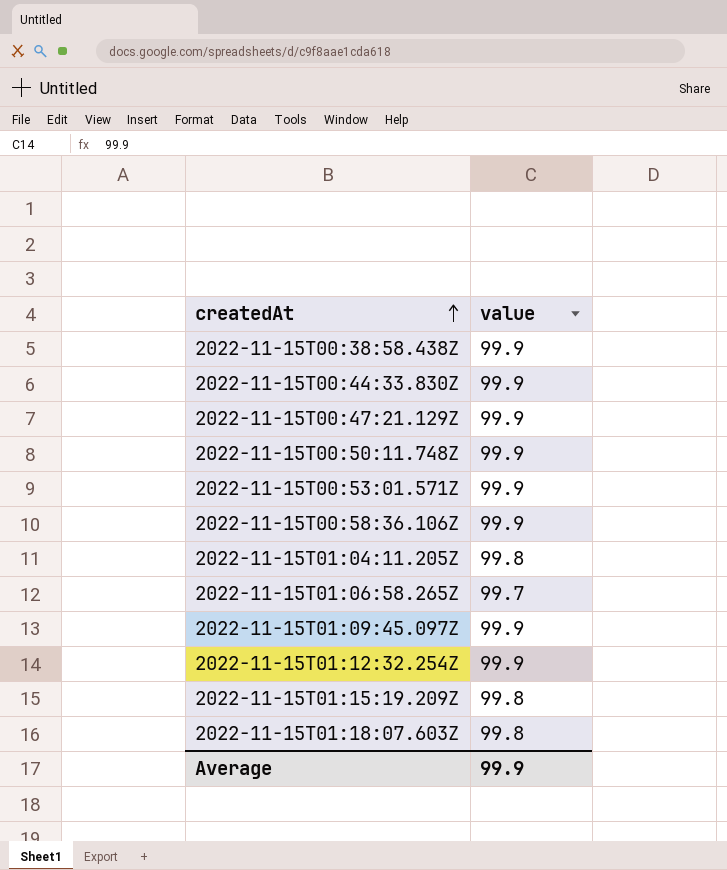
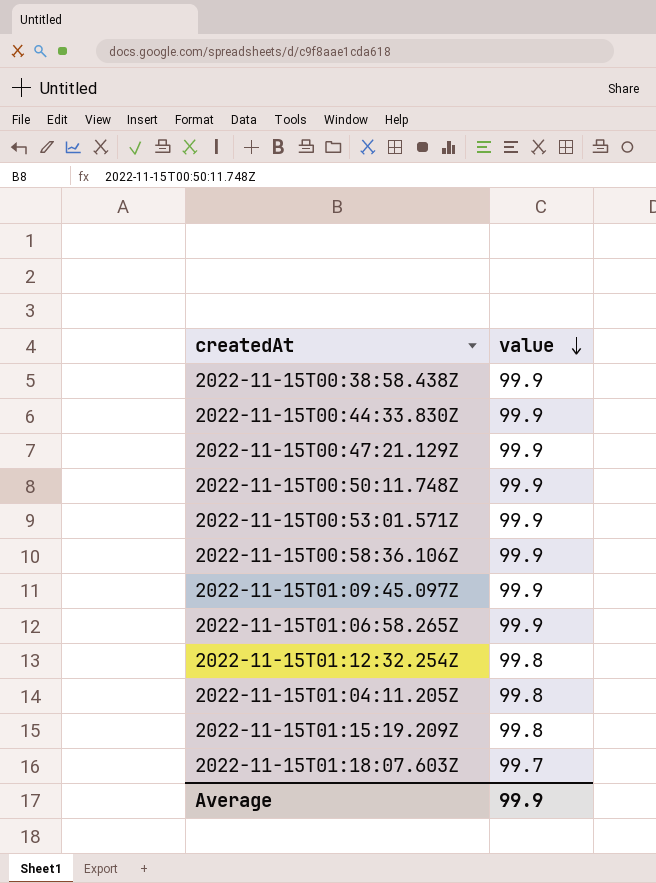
row order: createdAt ascending -> value descending
2022-11-15T01:06:58.265Z | value: 99.7 -> 99.9
2022-11-15T01:12:32.254Z | value: 99.9 -> 99.8
2022-11-15T01:18:07.603Z | value: 99.8 -> 99.7

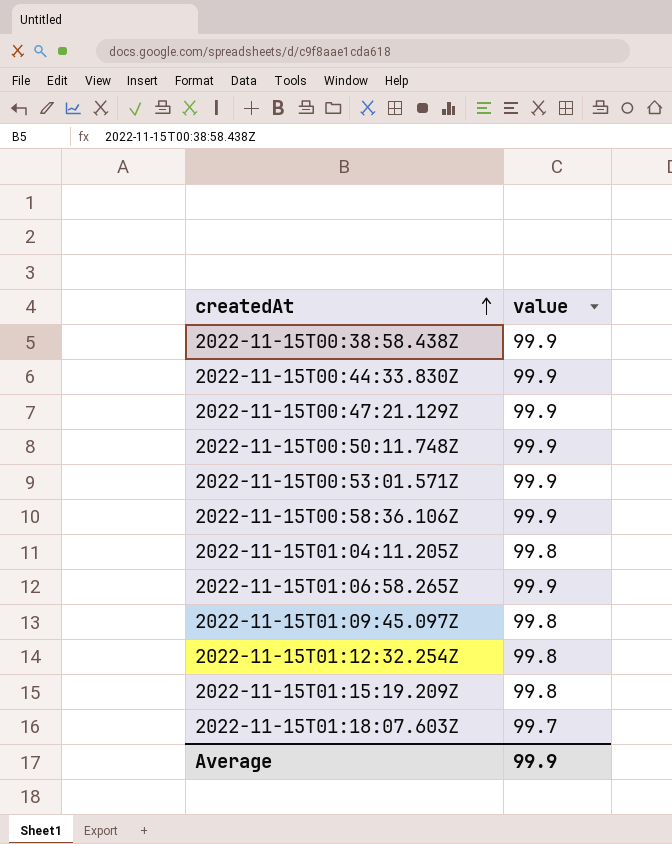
row order: value descending -> createdAt ascending
2022-11-15T01:09:45.097Z | value: 99.9 -> 99.8

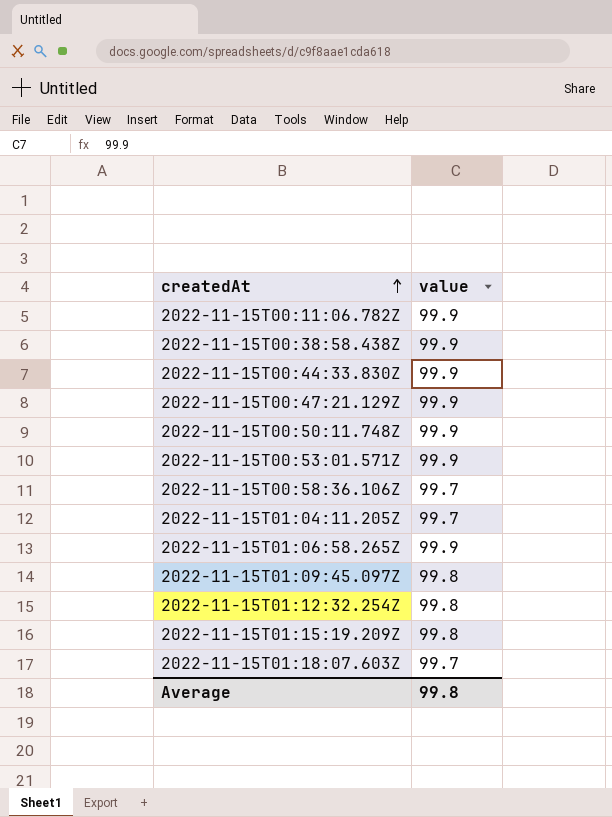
row 2022-11-15T00:11:06.782Z: none -> 99.9
2022-11-15T00:58:36.106Z | value: 99.9 -> 99.7
2022-11-15T01:04:11.205Z | value: 99.8 -> 99.7
Average | value: 99.9 -> 99.8

